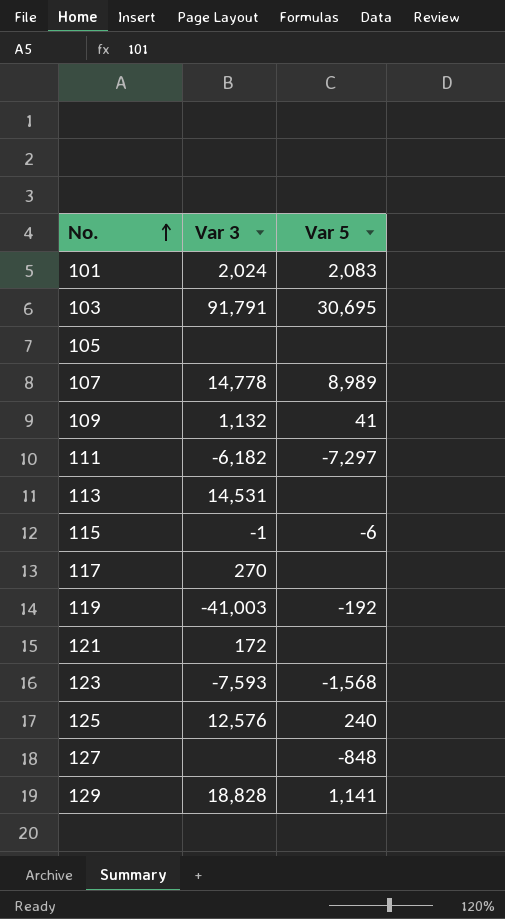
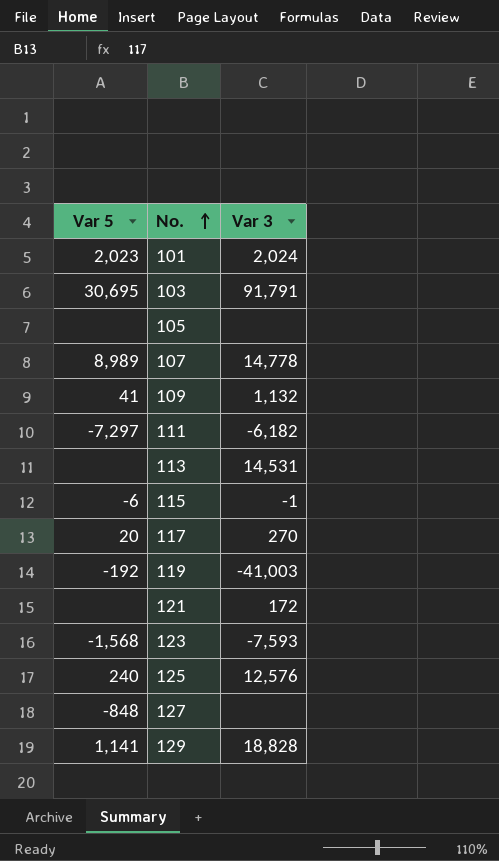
column Var 5 | position: 3 -> 1
101 | Var 5: 2,083 -> 2,023
117 | Var 5: none -> 20

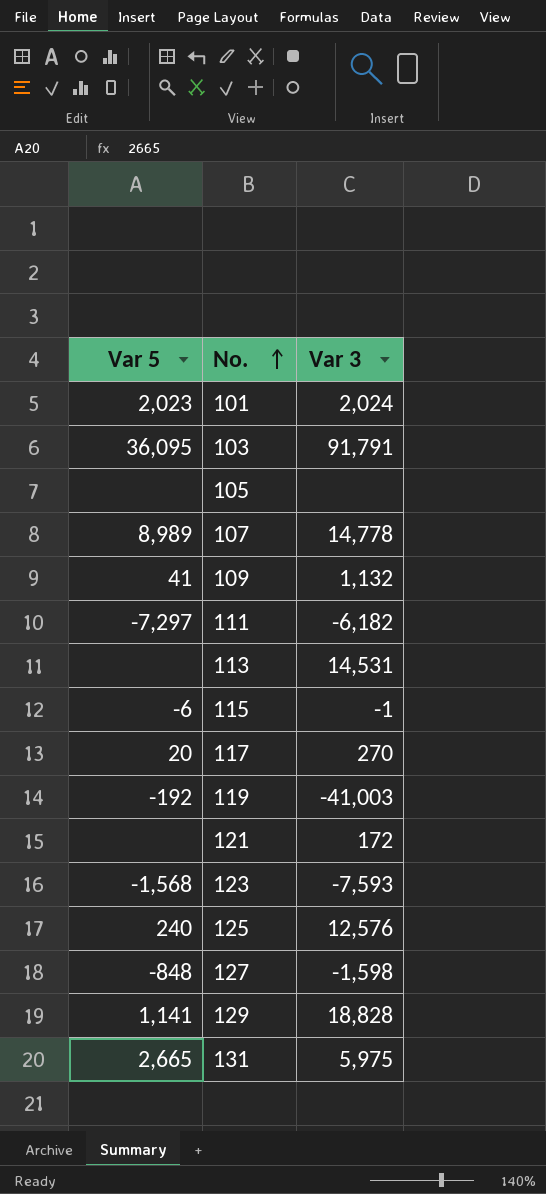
103 | Var 5: 30,695 -> 36,095
127 | Var 3: none -> -1,598
row 131: none -> 2,665 | 5,975

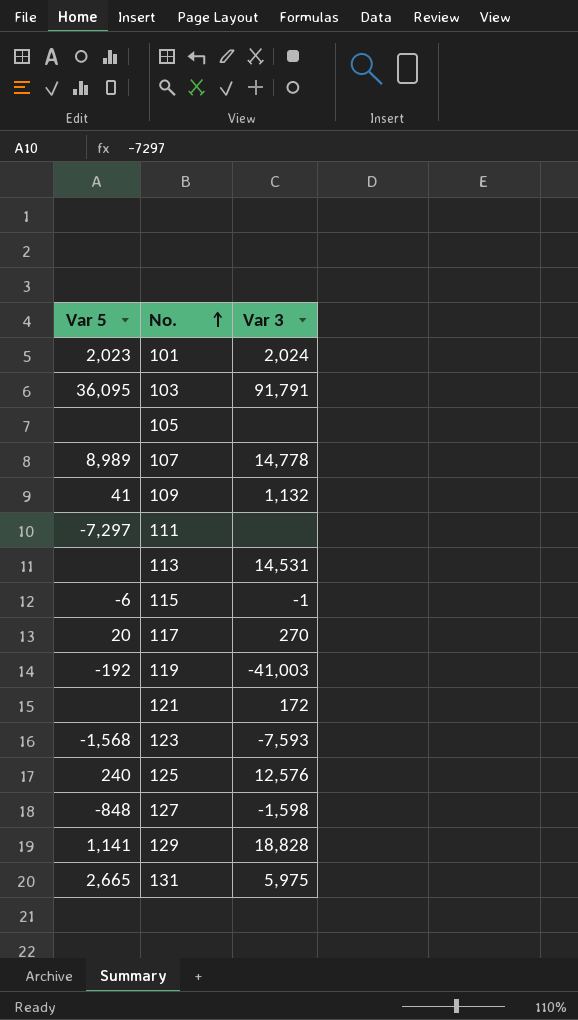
111 | Var 3: -6,182 -> none

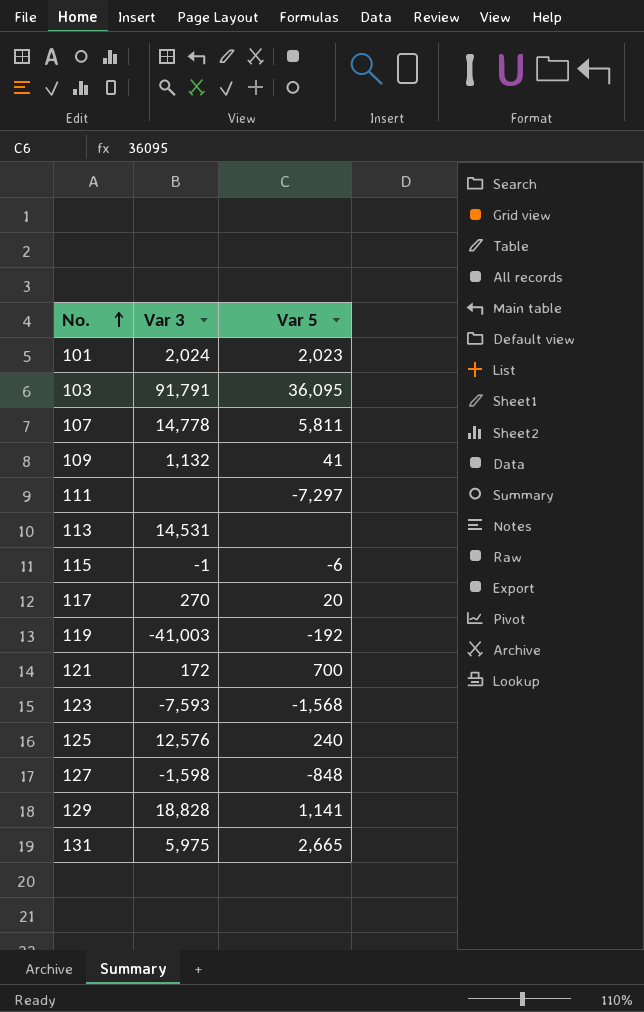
column Var 5 | position: 1 -> 3
row 105: none | none -> none
107 | Var 5: 8,989 -> 5,811
121 | Var 5: none -> 700

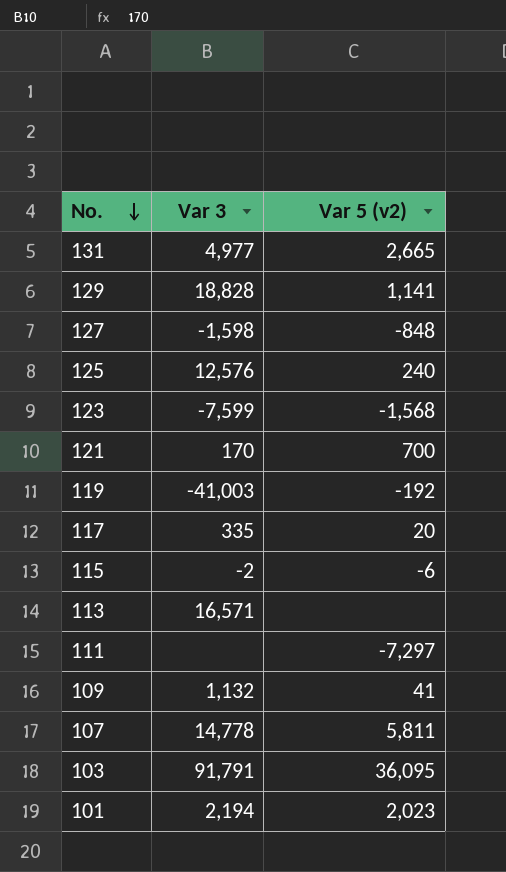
row order: No. ascending -> No. descending
column name: Var 5 -> Var 5 (v2)
131 | Var 3: 5,975 -> 4,977
123 | Var 3: -7,593 -> -7,599
121 | Var 3: 172 -> 170
117 | Var 3: 270 -> 335
115 | Var 3: -1 -> -2
113 | Var 3: 14,531 -> 16,571
101 | Var 3: 2,024 -> 2,194

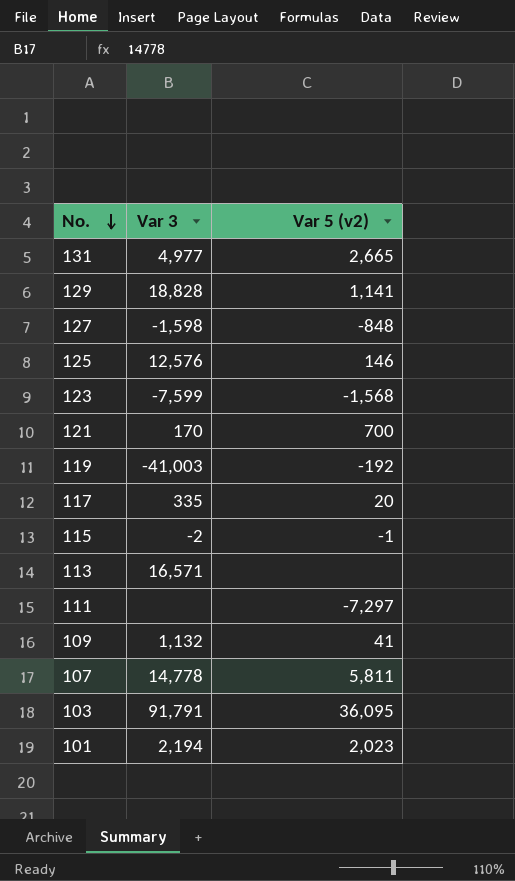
125 | Var 5 (v2): 240 -> 146
115 | Var 5 (v2): -6 -> -1

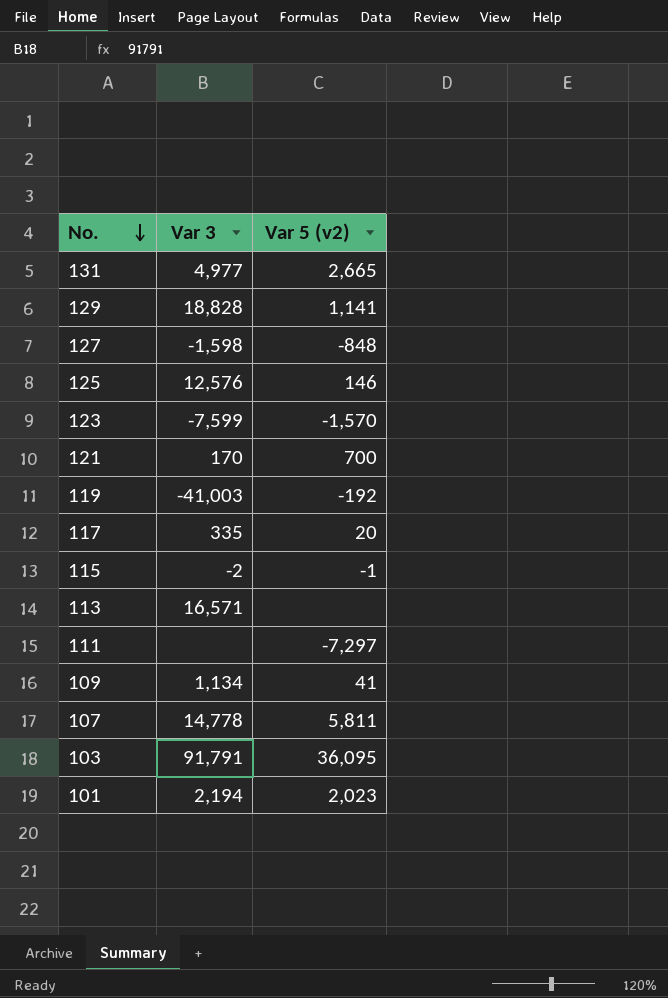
123 | Var 5 (v2): -1,568 -> -1,570
109 | Var 3: 1,132 -> 1,134

